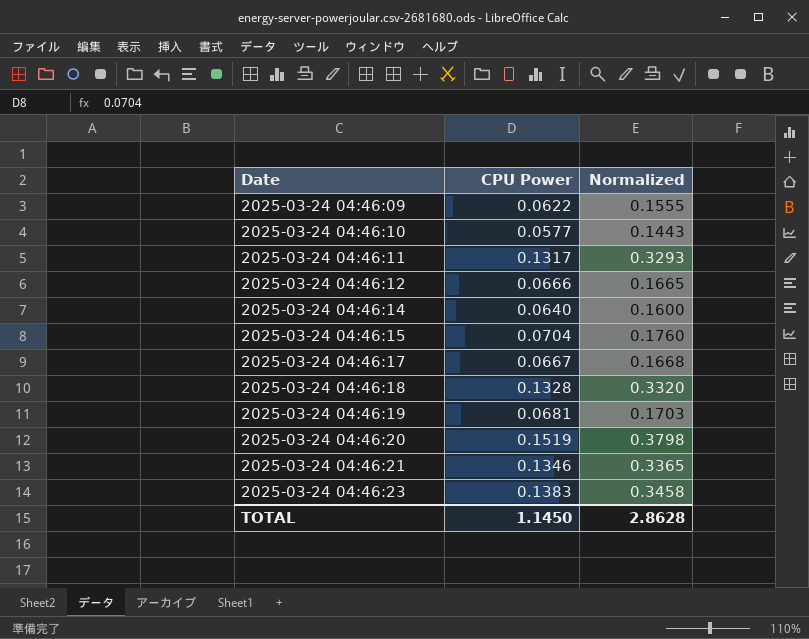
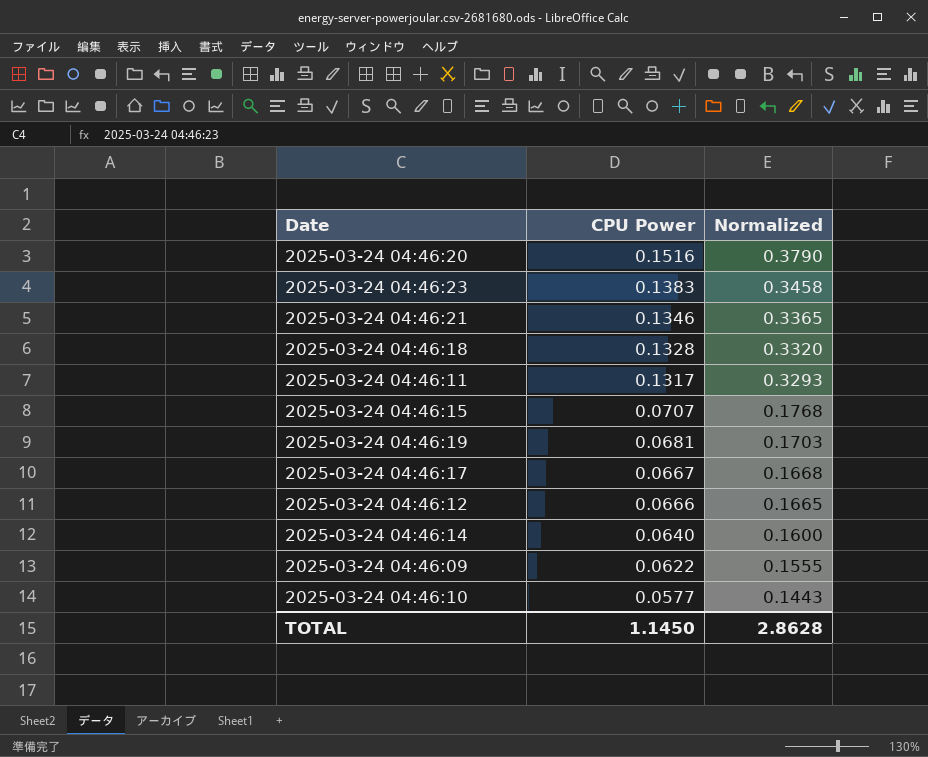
row order: Date ascending -> CPU Power descending
2025-03-24 04:46:20 | CPU Power: 0.1519 -> 0.1516
2025-03-24 04:46:20 | Normalized: 0.3798 -> 0.3790
2025-03-24 04:46:15 | CPU Power: 0.0704 -> 0.0707
2025-03-24 04:46:15 | Normalized: 0.1760 -> 0.1768

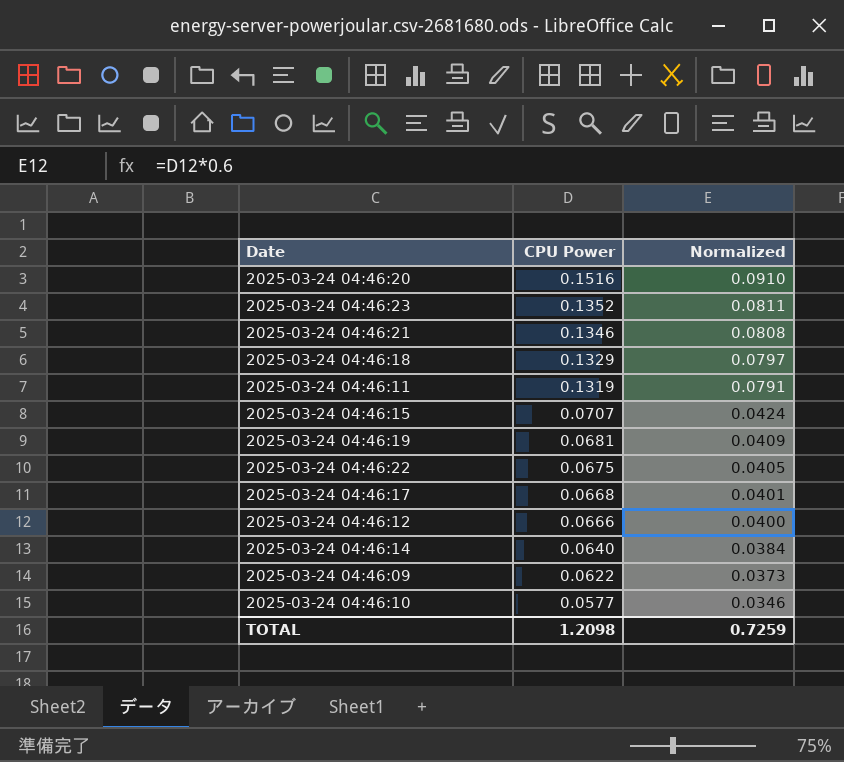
column Normalized | formula: [CPU Power] * 2.5 -> [CPU Power] * 0.6
2025-03-24 04:46:23 | CPU Power: 0.1383 -> 0.1352
2025-03-24 04:46:18 | CPU Power: 0.1328 -> 0.1329
2025-03-24 04:46:11 | CPU Power: 0.1317 -> 0.1319
row 2025-03-24 04:46:22: none -> 0.0675 | 0.0405
2025-03-24 04:46:17 | CPU Power: 0.0667 -> 0.0668
TOTAL | CPU Power: 1.1450 -> 1.2098
TOTAL | Normalized: 2.8628 -> 0.7259

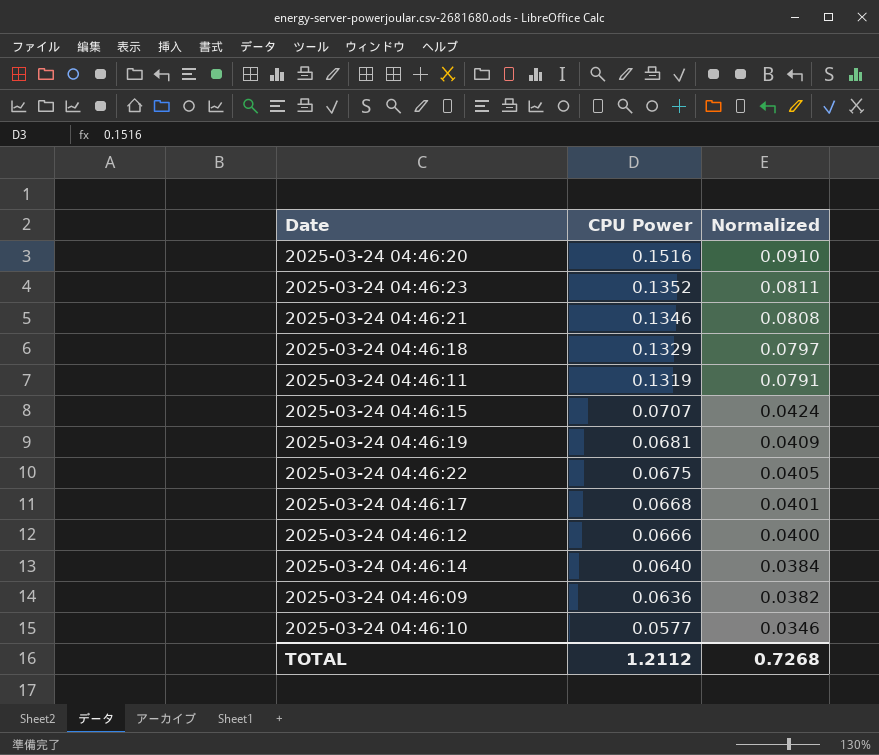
2025-03-24 04:46:09 | CPU Power: 0.0622 -> 0.0636
2025-03-24 04:46:09 | Normalized: 0.0373 -> 0.0382
TOTAL | CPU Power: 1.2098 -> 1.2112
TOTAL | Normalized: 0.7259 -> 0.7268

